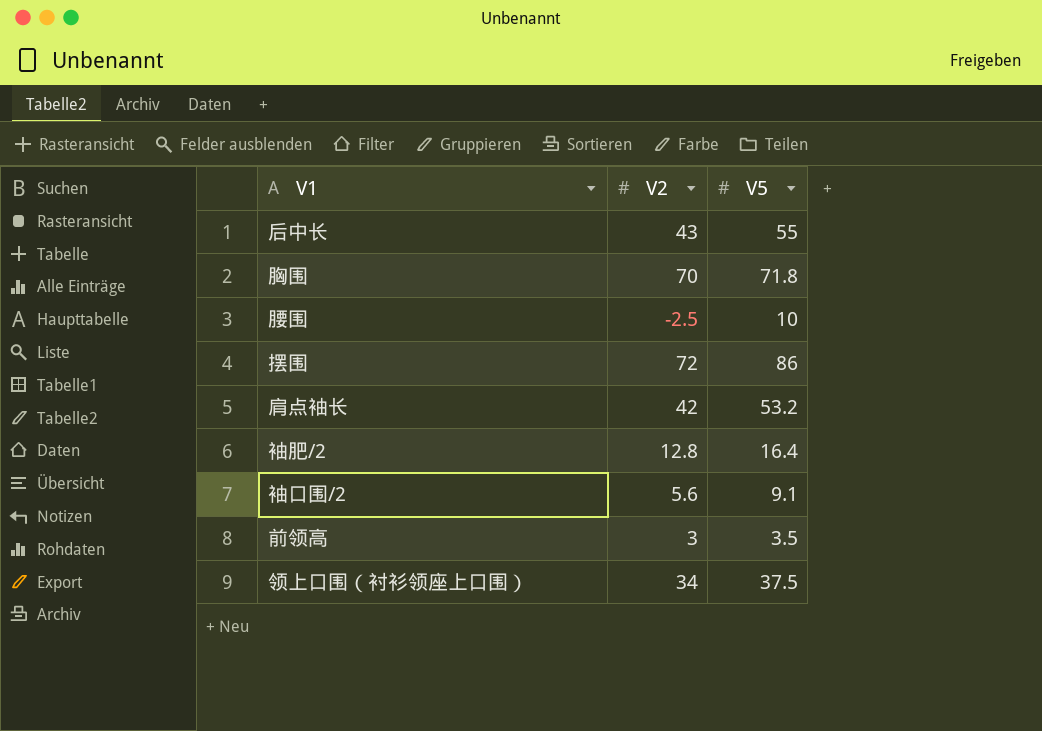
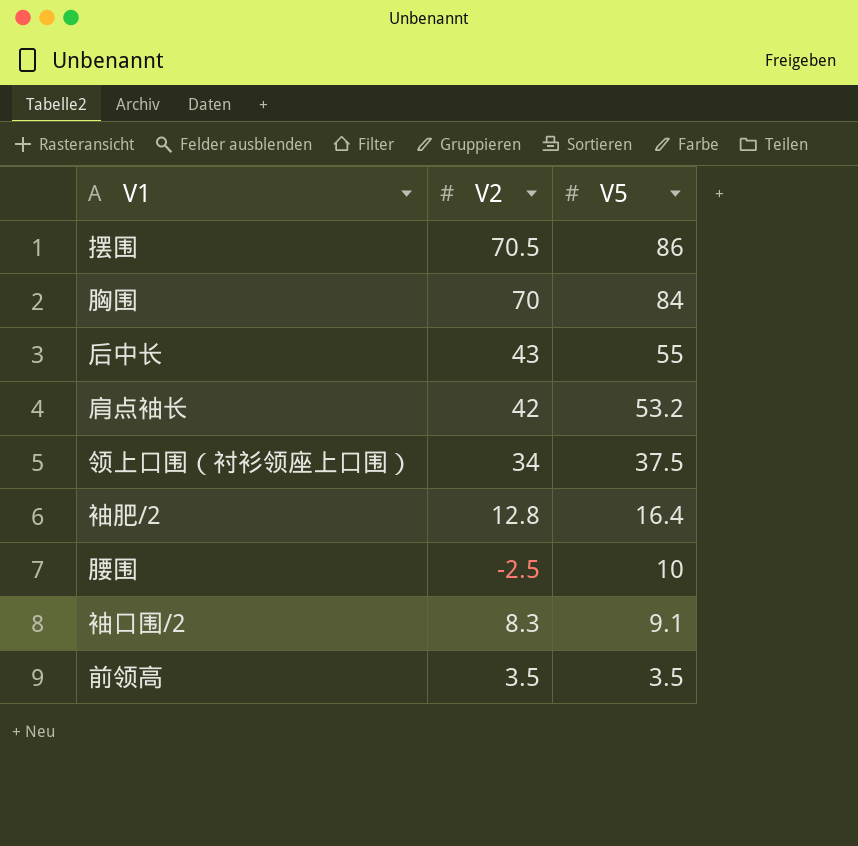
row order: none -> V5 descending
摆围 | V2: 72 -> 70.5
胸围 | V5: 71.8 -> 84
袖口围/2 | V2: 5.6 -> 8.3
前领高 | V2: 3 -> 3.5

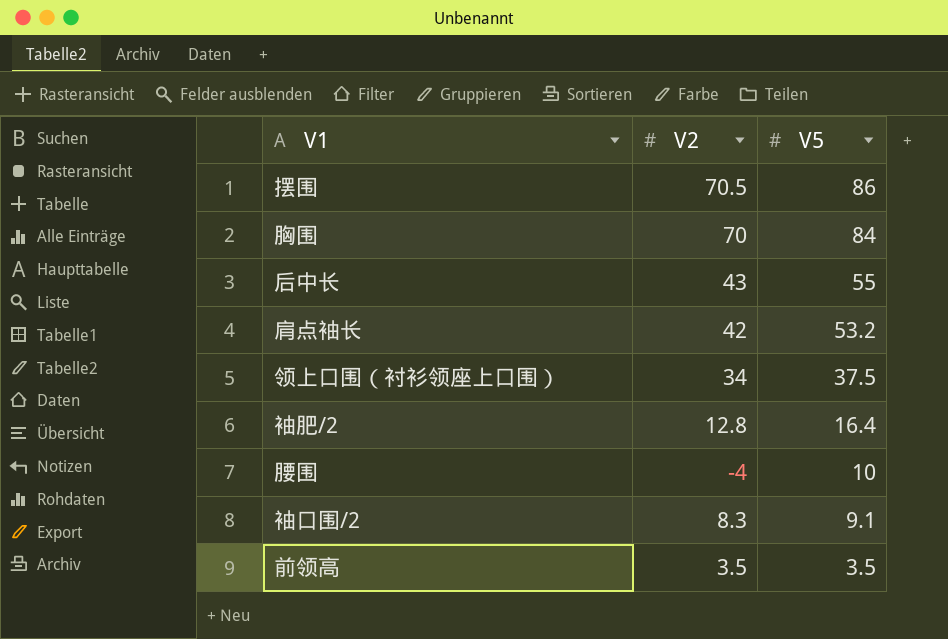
腰围 | V2: -2.5 -> -4

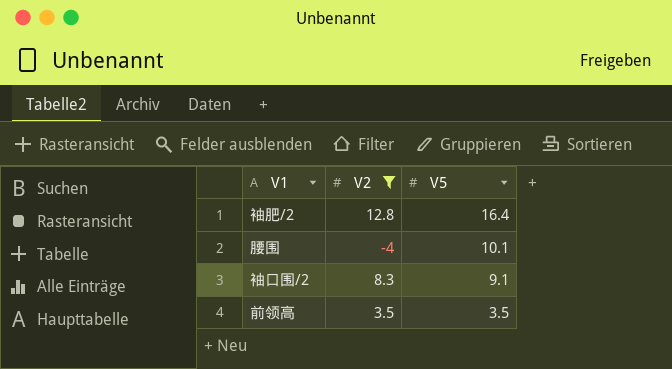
filter: none -> V2 <= 12.8
腰围 | V5: 10 -> 10.1

